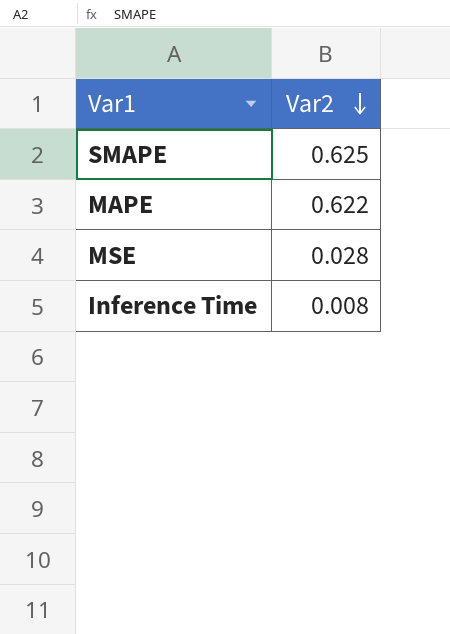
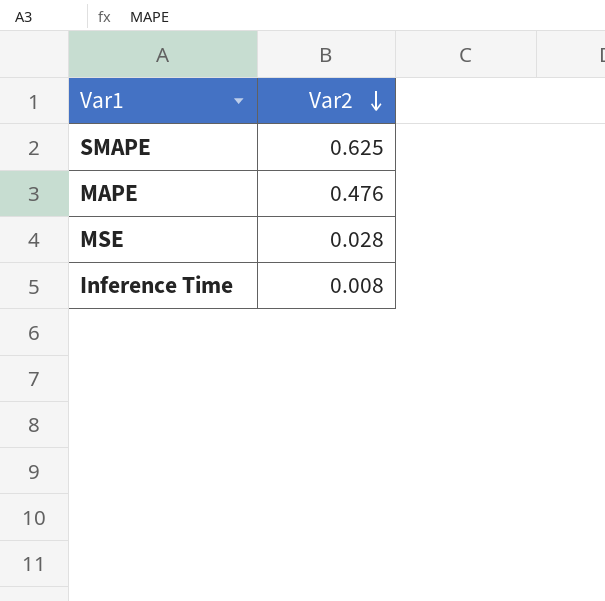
MAPE | Var2: 0.622 -> 0.476

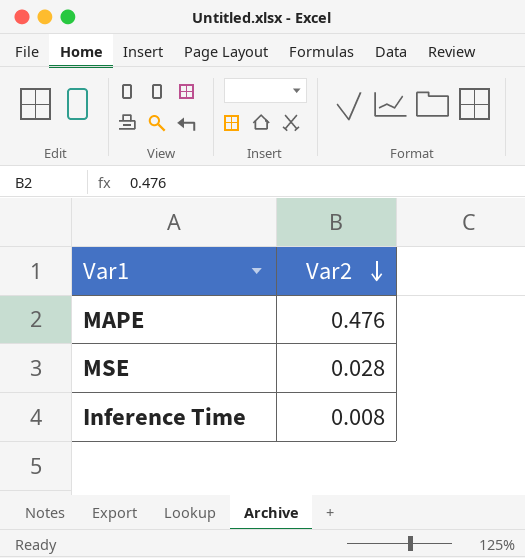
row SMAPE: 0.625 -> none

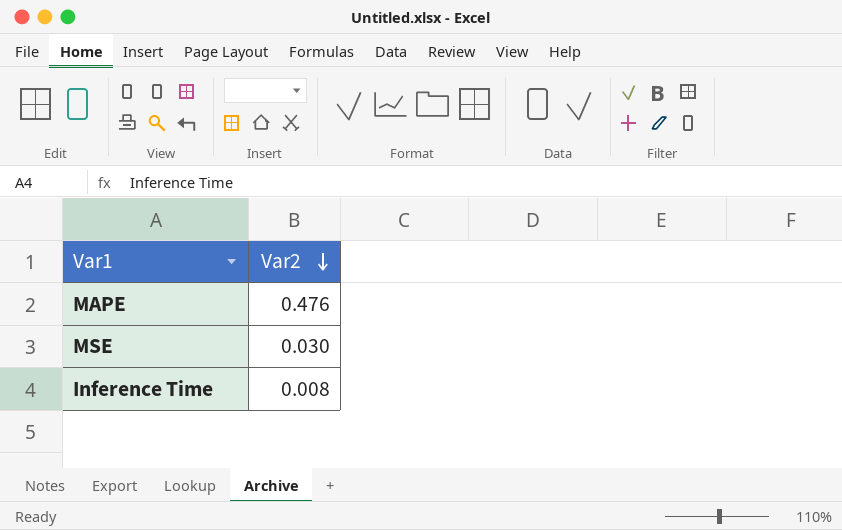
MSE | Var2: 0.028 -> 0.030

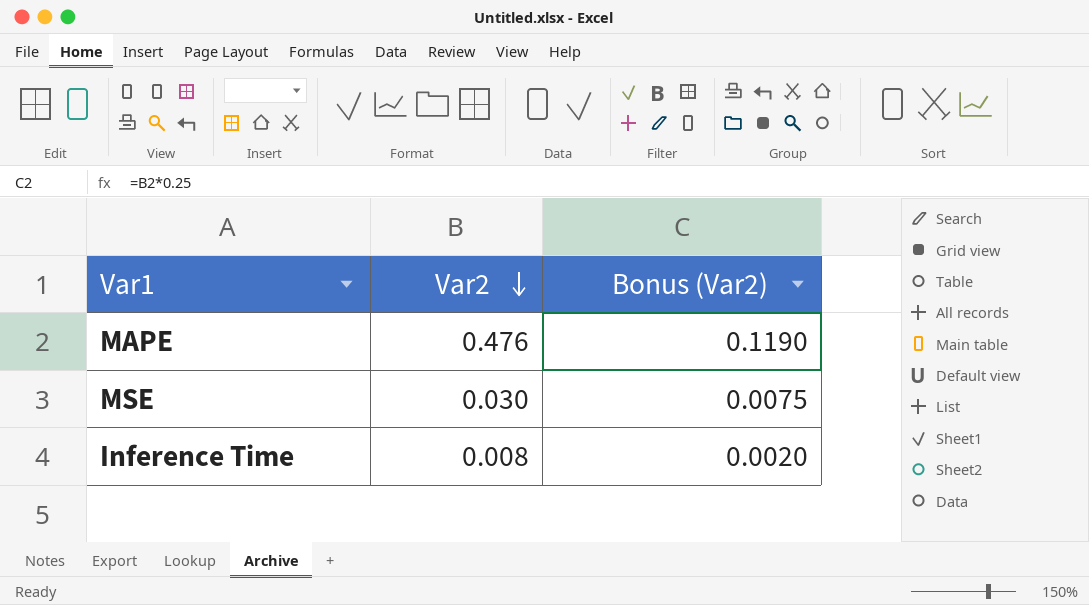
column Bonus (Var2) | formula: none -> [Var2] * 0.25

